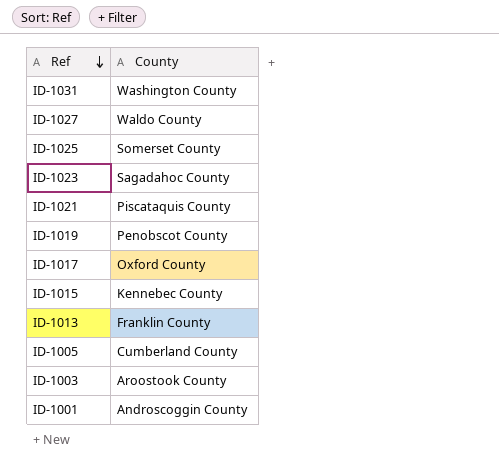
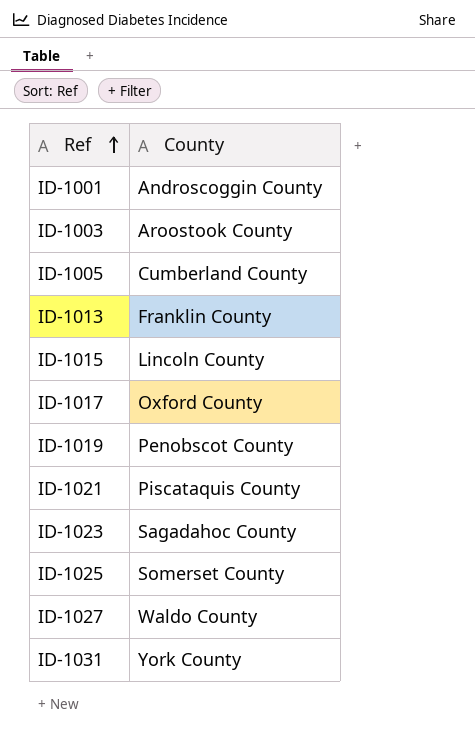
row order: Ref descending -> Ref ascending
ID-1015 | County: Kennebec County -> Lincoln County
ID-1031 | County: Washington County -> York County

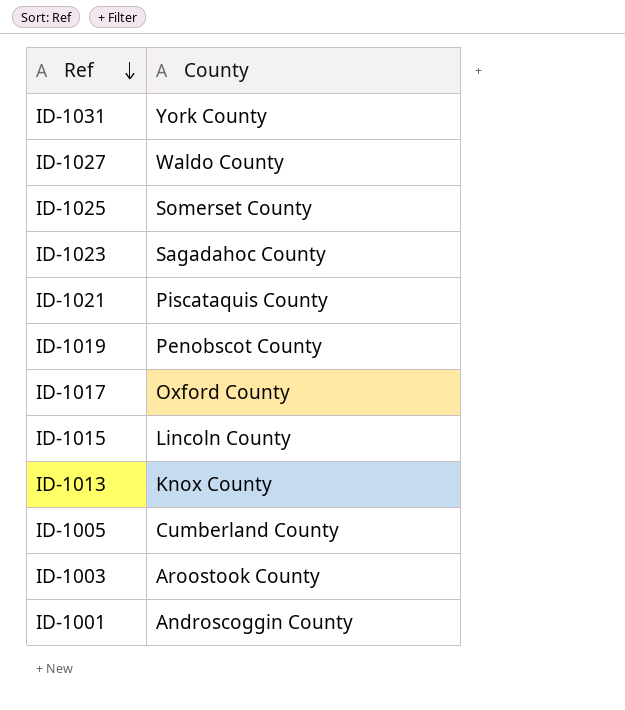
row order: Ref ascending -> Ref descending
ID-1013 | County: Franklin County -> Knox County

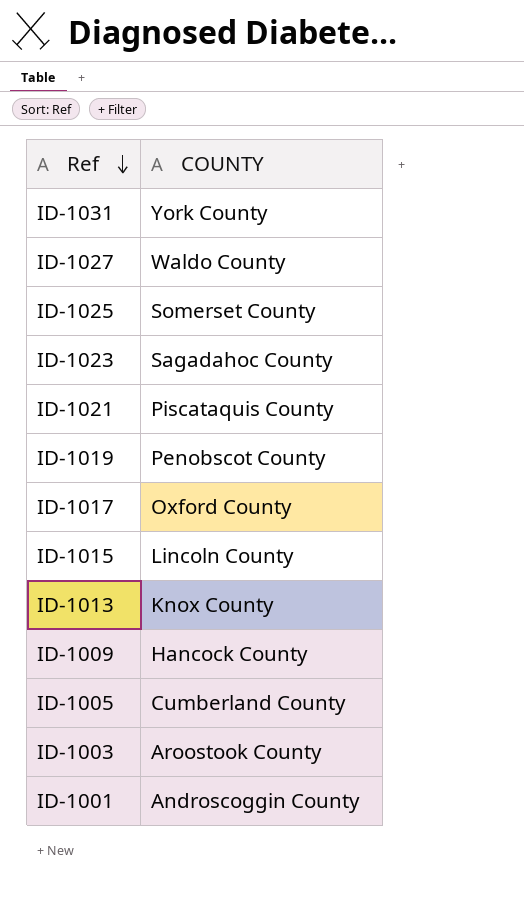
column name: County -> COUNTY
row ID-1009: none -> Hancock County

